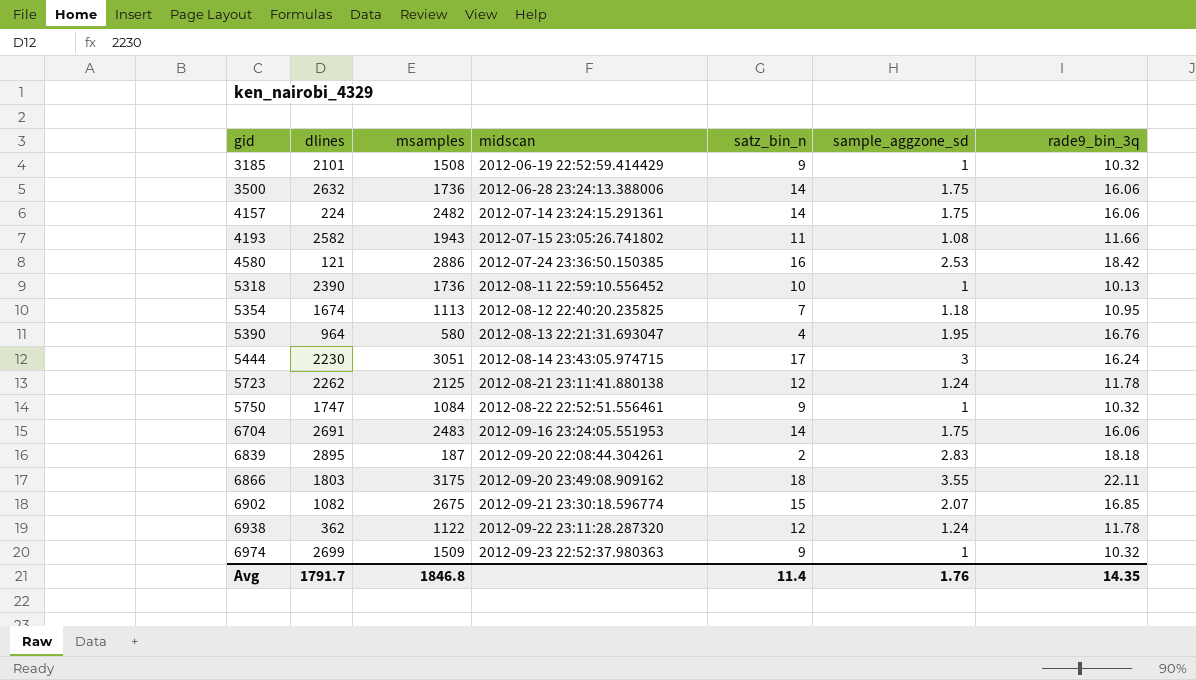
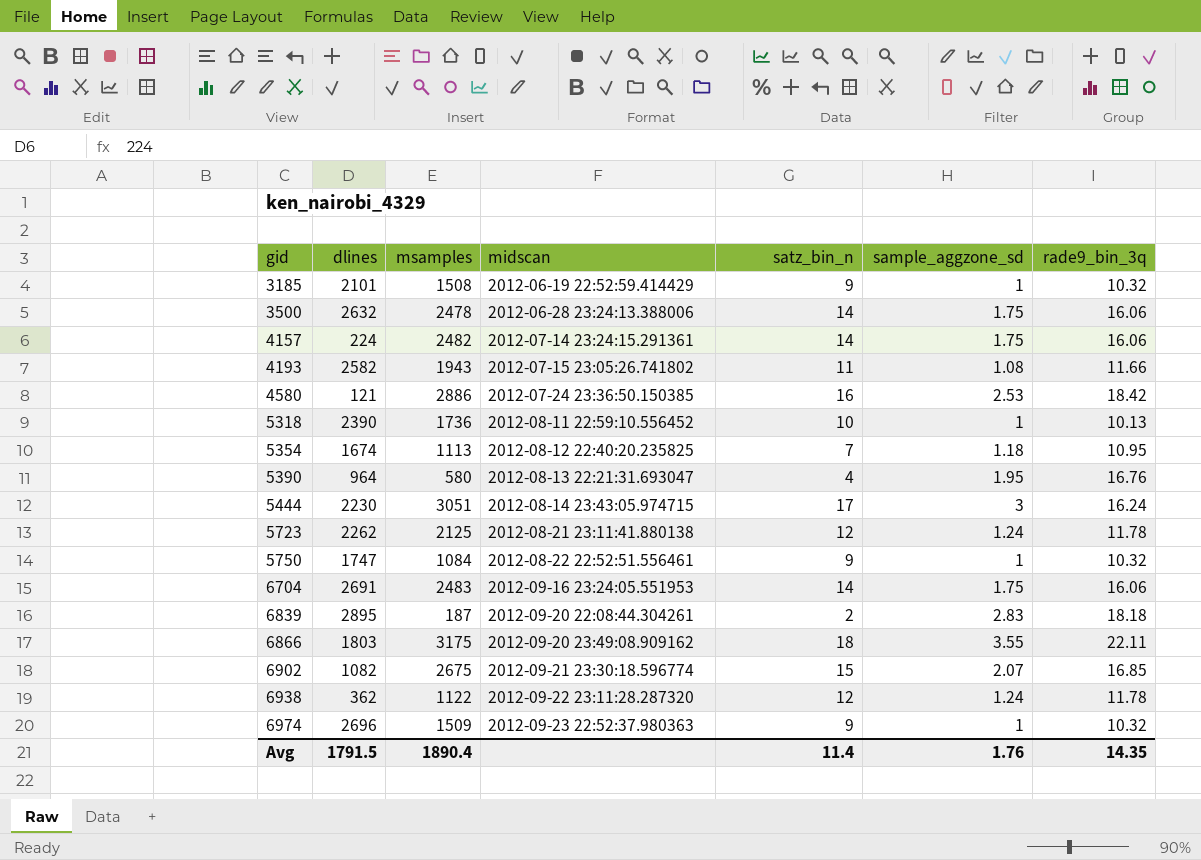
3500 | msamples: 1736 -> 2478
6974 | dlines: 2699 -> 2696
Avg | dlines: 1791.7 -> 1791.5
Avg | msamples: 1846.8 -> 1890.4

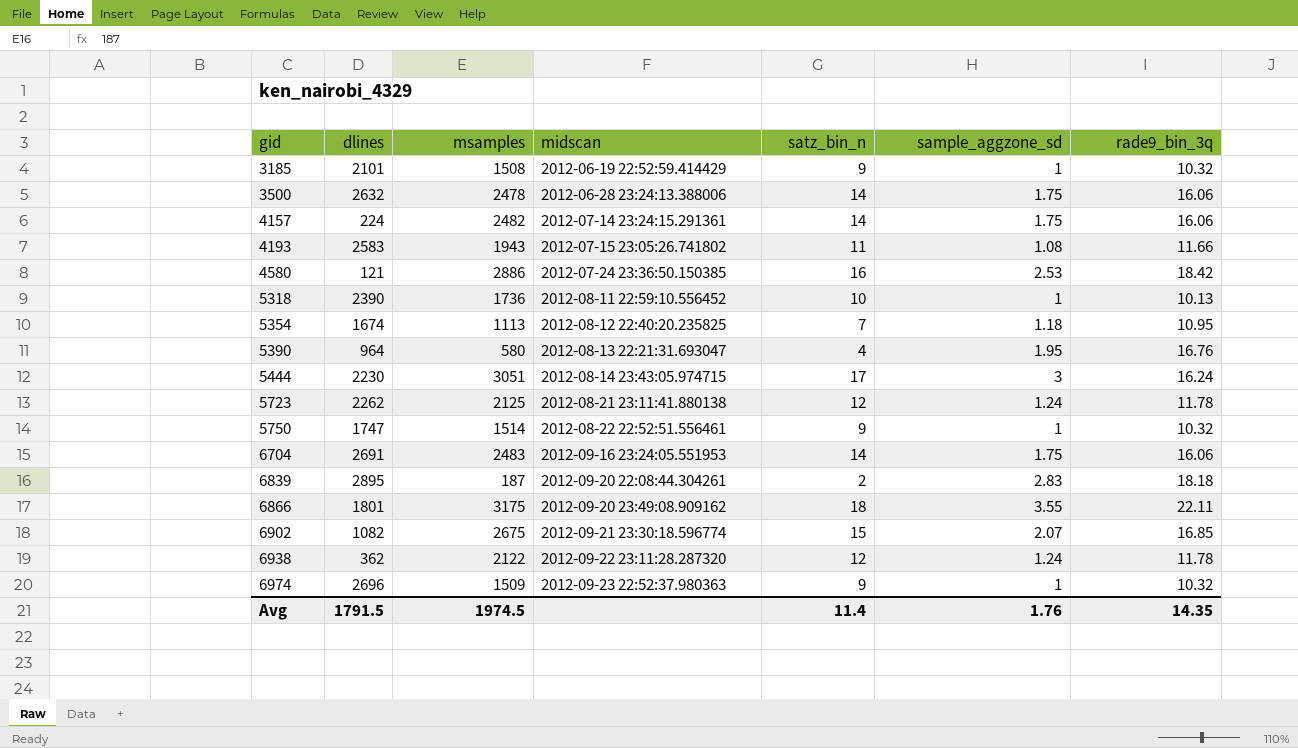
4193 | dlines: 2582 -> 2583
5750 | msamples: 1084 -> 1514
6866 | dlines: 1803 -> 1801
6938 | msamples: 1122 -> 2122
Avg | msamples: 1890.4 -> 1974.5

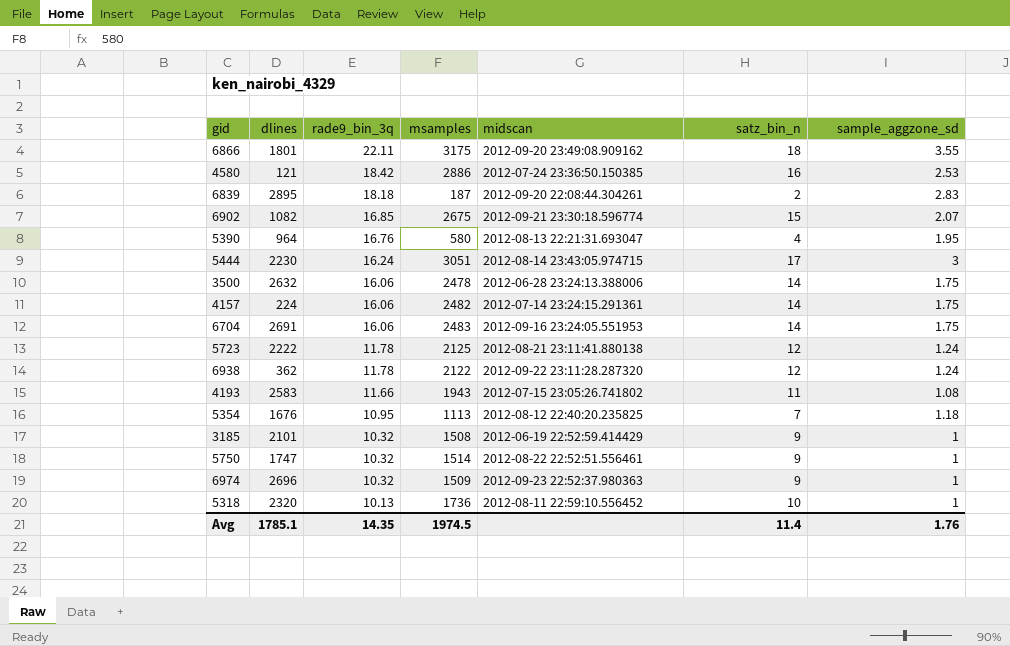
row order: gid ascending -> rade9_bin_3q descending
column rade9_bin_3q | position: 7 -> 3
5723 | dlines: 2262 -> 2222
5354 | dlines: 1674 -> 1676
5318 | dlines: 2390 -> 2320
Avg | dlines: 1791.5 -> 1785.1

